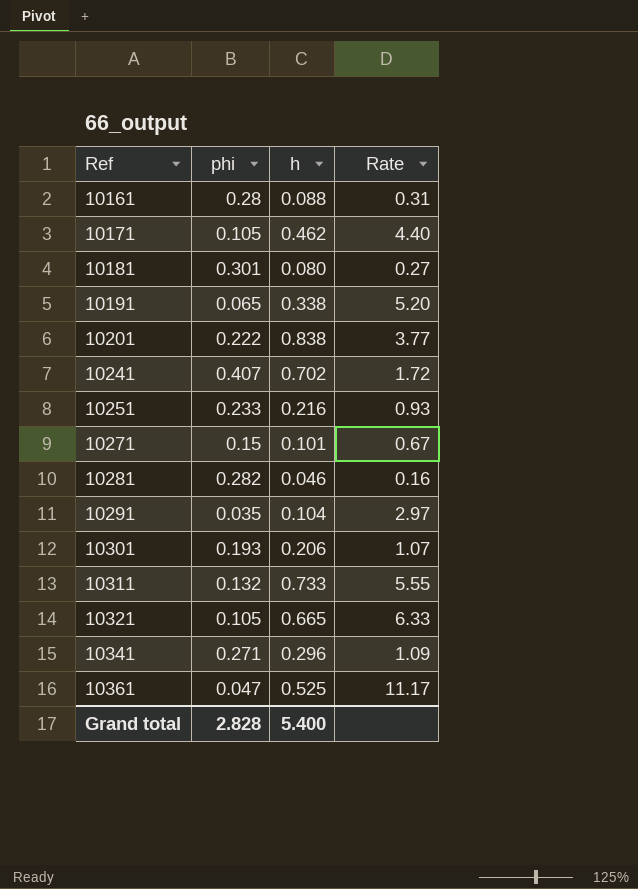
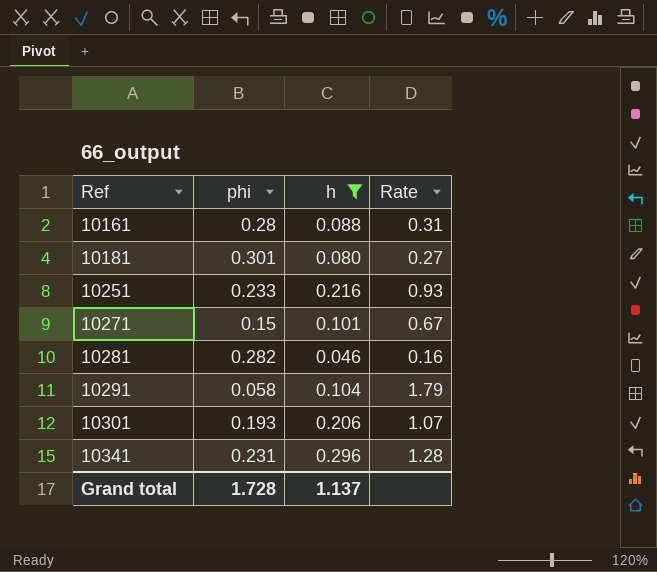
filter: none -> h <= 0.296
10291 | phi: 0.035 -> 0.058
10291 | Rate: 2.97 -> 1.79
10341 | phi: 0.271 -> 0.231
10341 | Rate: 1.09 -> 1.28
Grand total | phi: 2.828 -> 1.728
Grand total | h: 5.400 -> 1.137

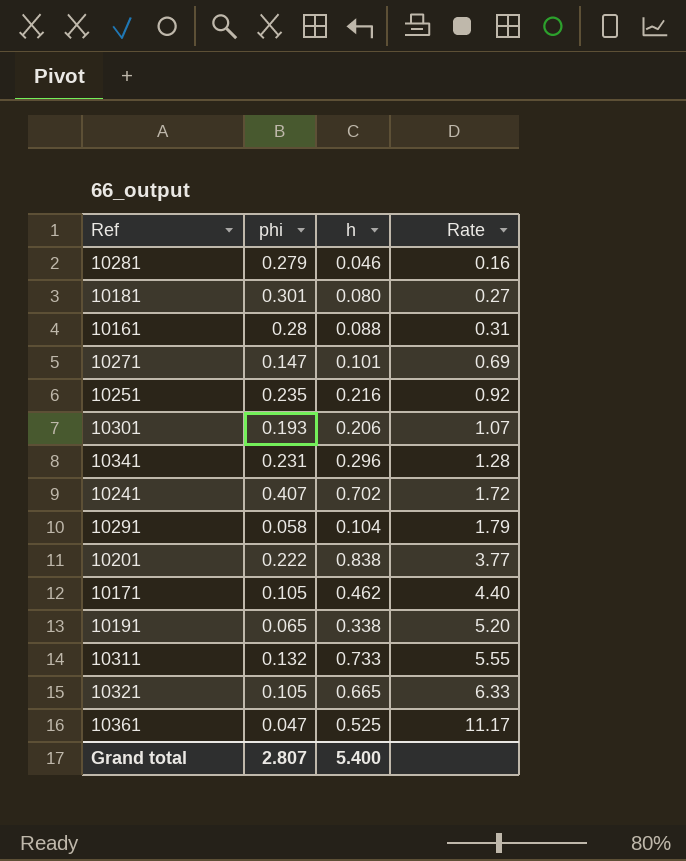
filter: h <= 0.296 -> none
row order: Ref ascending -> Rate ascending
10281 | phi: 0.282 -> 0.279
10271 | phi: 0.15 -> 0.147
10271 | Rate: 0.67 -> 0.69
10251 | phi: 0.233 -> 0.235
10251 | Rate: 0.93 -> 0.92
Grand total | phi: 1.728 -> 2.807
Grand total | h: 1.137 -> 5.400

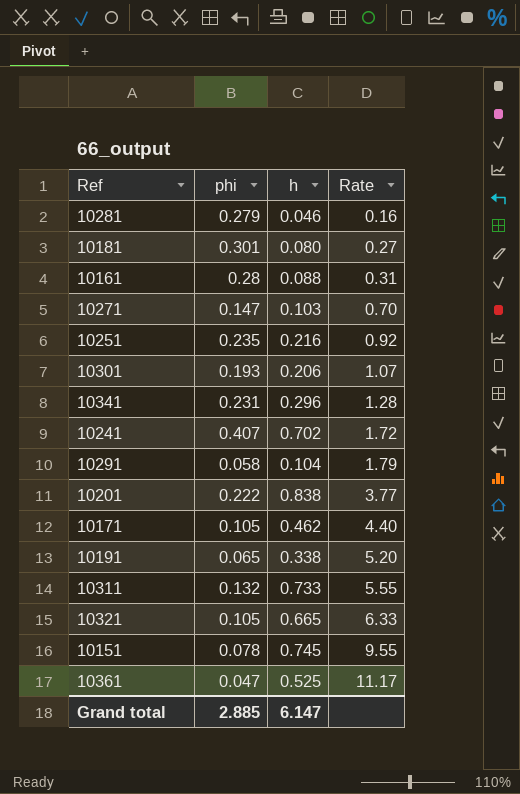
10271 | h: 0.101 -> 0.103
10271 | Rate: 0.69 -> 0.70
row 10151: none -> 0.078 | 0.745 | 9.55
Grand total | phi: 2.807 -> 2.885
Grand total | h: 5.400 -> 6.147

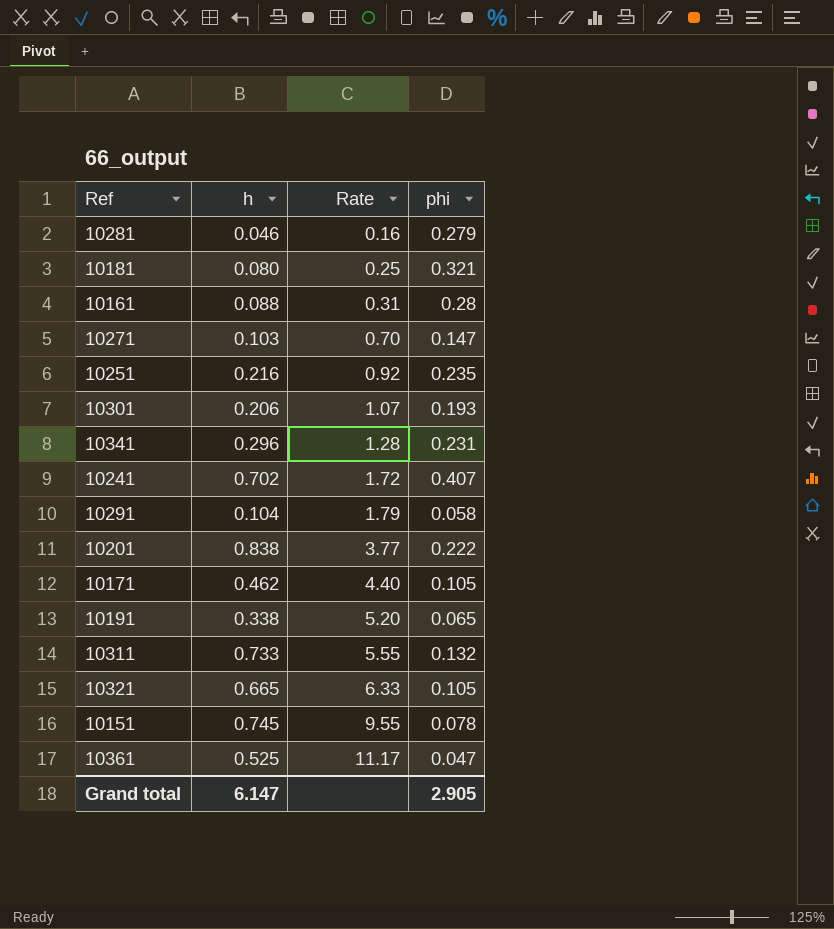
column phi | position: 2 -> 4
10181 | Rate: 0.27 -> 0.25
10181 | phi: 0.301 -> 0.321
Grand total | phi: 2.885 -> 2.905

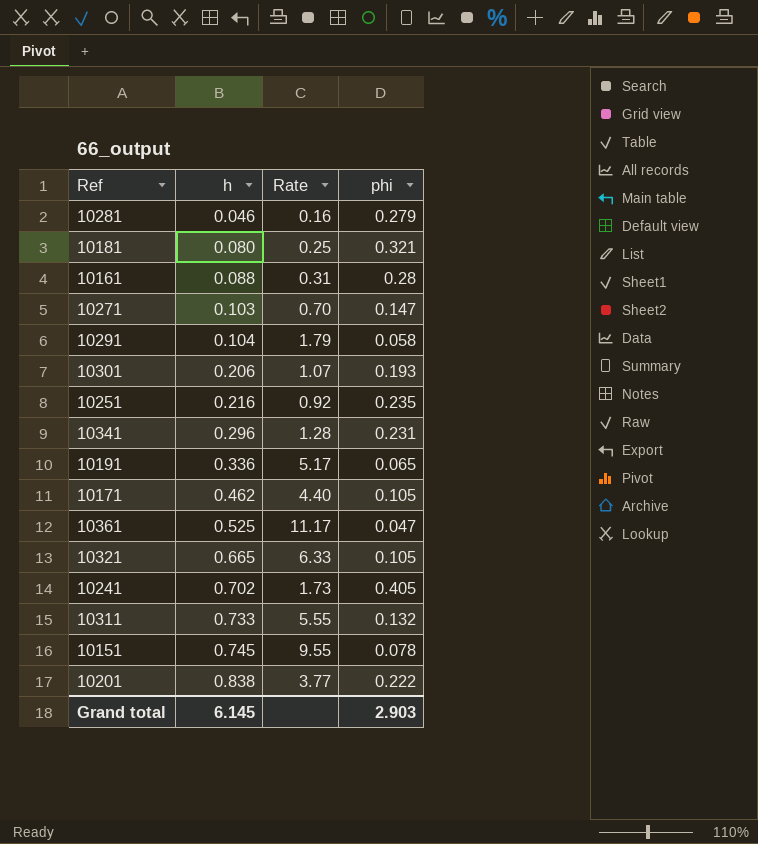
row order: Rate ascending -> h ascending
10191 | h: 0.338 -> 0.336
10191 | Rate: 5.20 -> 5.17
10241 | Rate: 1.72 -> 1.73
10241 | phi: 0.407 -> 0.405
Grand total | h: 6.147 -> 6.145
Grand total | phi: 2.905 -> 2.903

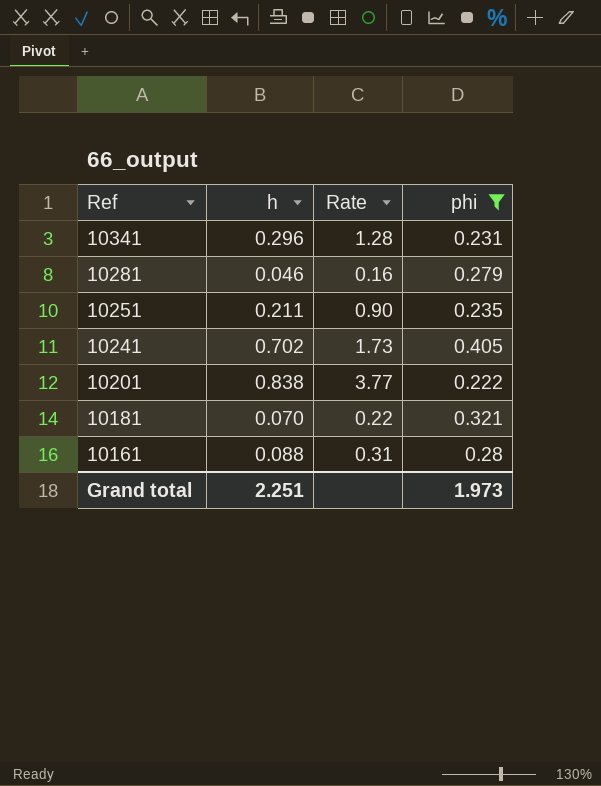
filter: none -> phi >= 0.222
row order: h ascending -> Ref descending
10251 | h: 0.216 -> 0.211
10251 | Rate: 0.92 -> 0.90
10181 | h: 0.080 -> 0.070
10181 | Rate: 0.25 -> 0.22
Grand total | h: 6.145 -> 2.251
Grand total | phi: 2.903 -> 1.973

